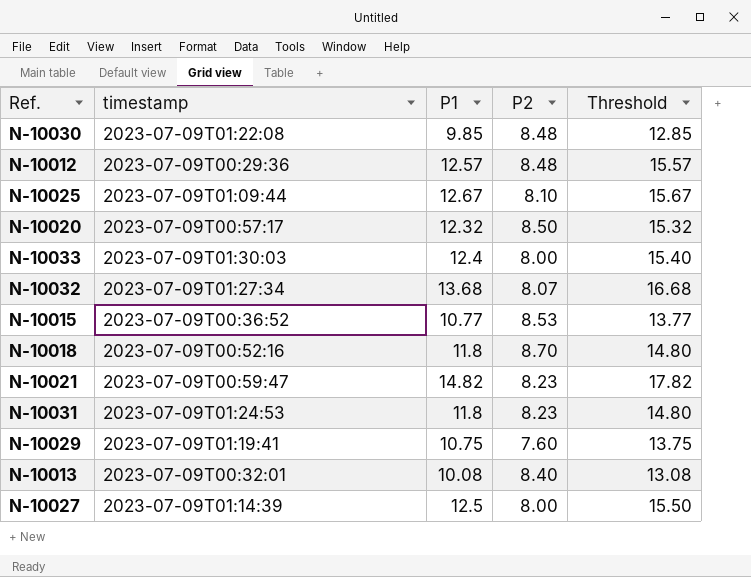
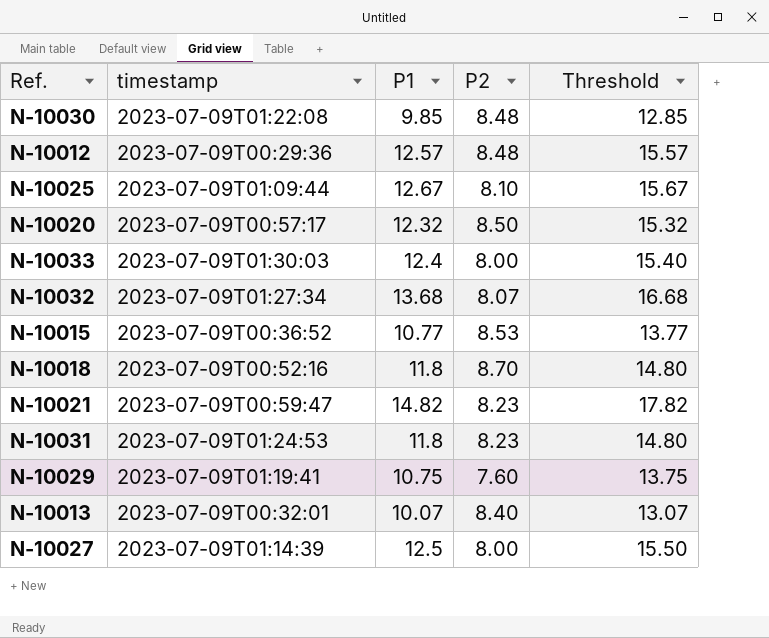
N-10013 | P1: 10.08 -> 10.07
N-10013 | Threshold: 13.08 -> 13.07

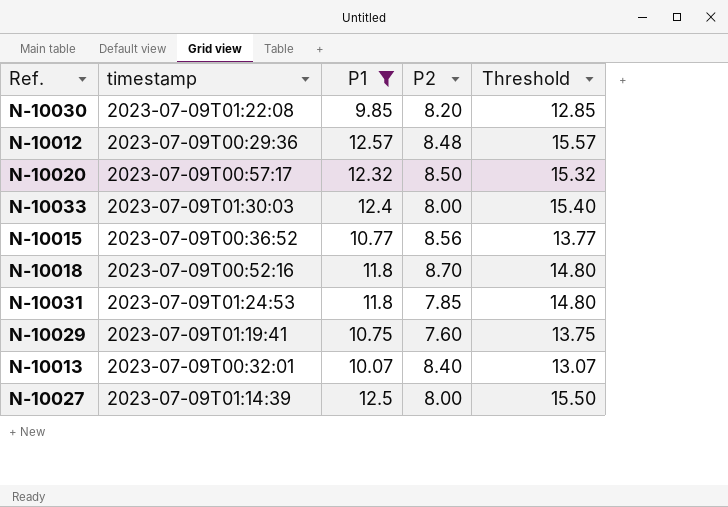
filter: none -> P1 <= 12.57
N-10030 | P2: 8.48 -> 8.20
N-10015 | P2: 8.53 -> 8.56
N-10031 | P2: 8.23 -> 7.85

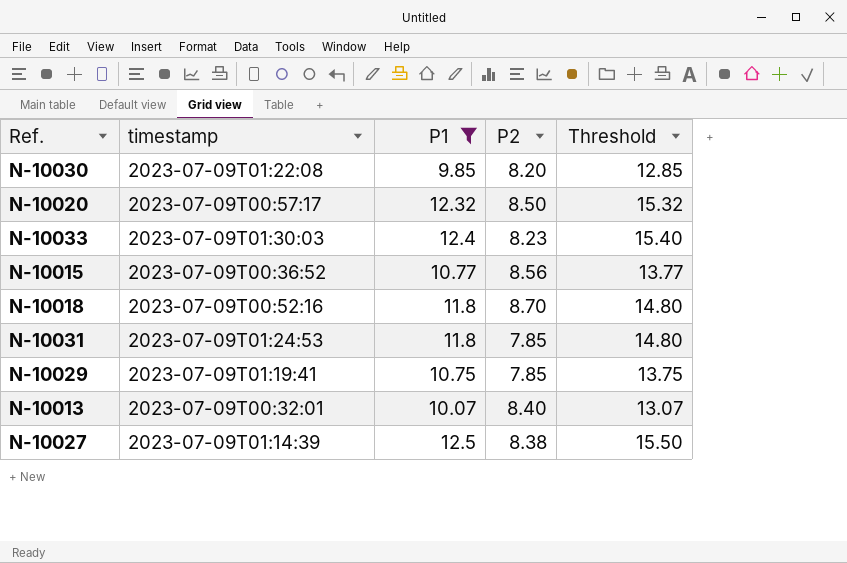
row N-10012: 2023-07-09T00:29:36 | 12.57 | 8.48 | 15.57 -> none
N-10033 | P2: 8.00 -> 8.23
N-10029 | P2: 7.60 -> 7.85
N-10027 | P2: 8.00 -> 8.38

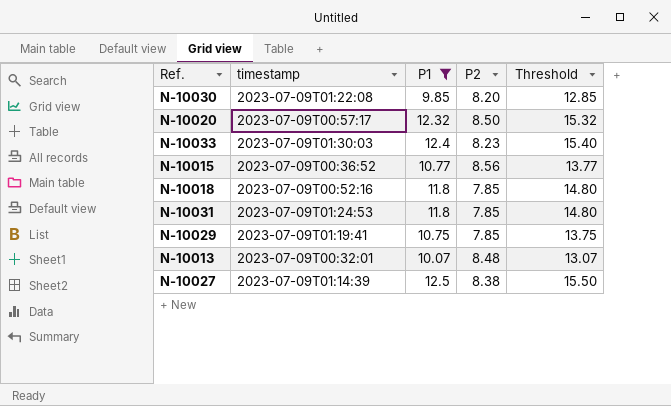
N-10018 | P2: 8.70 -> 7.85
N-10013 | P2: 8.40 -> 8.48

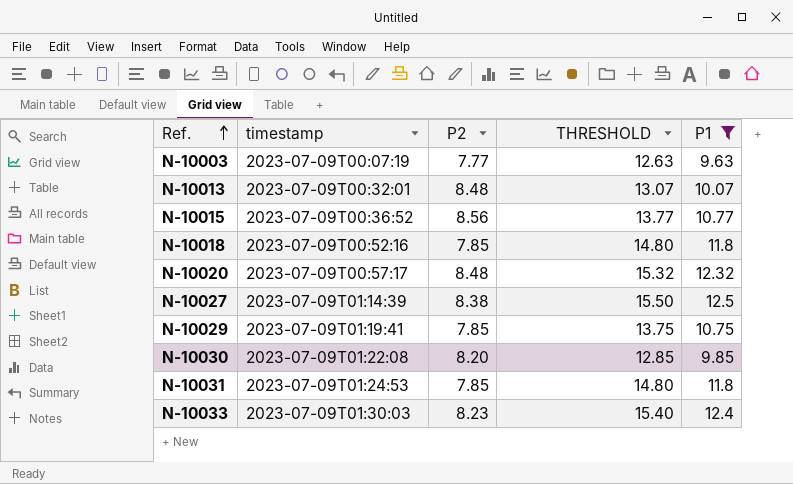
row order: none -> Ref. ascending
column name: Threshold -> THRESHOLD
column P1 | position: 3 -> 5
row N-10003: none -> 2023-07-09T00:07:19 | 7.77 | 12.63 | 9.63
N-10020 | P2: 8.50 -> 8.48

